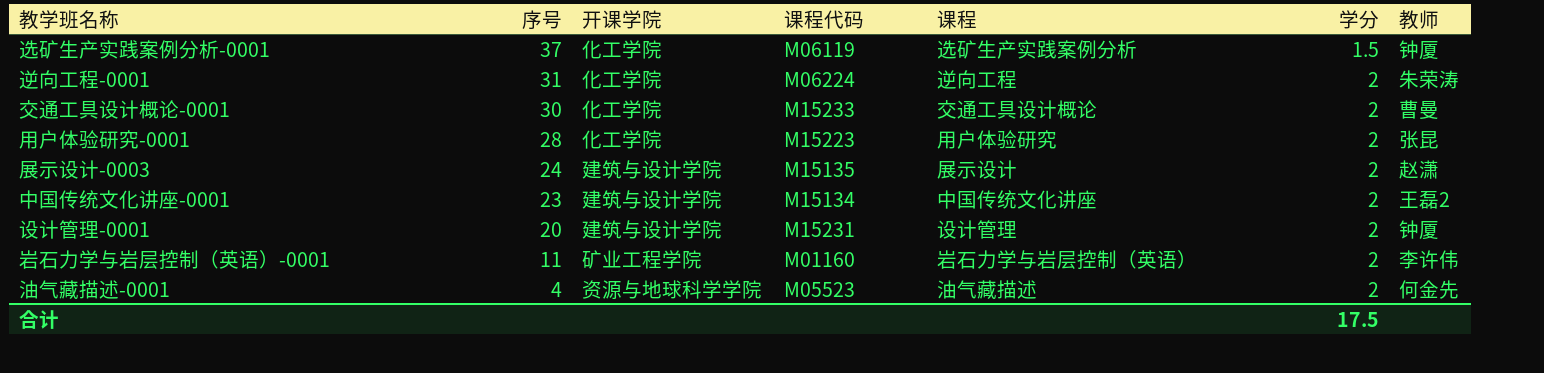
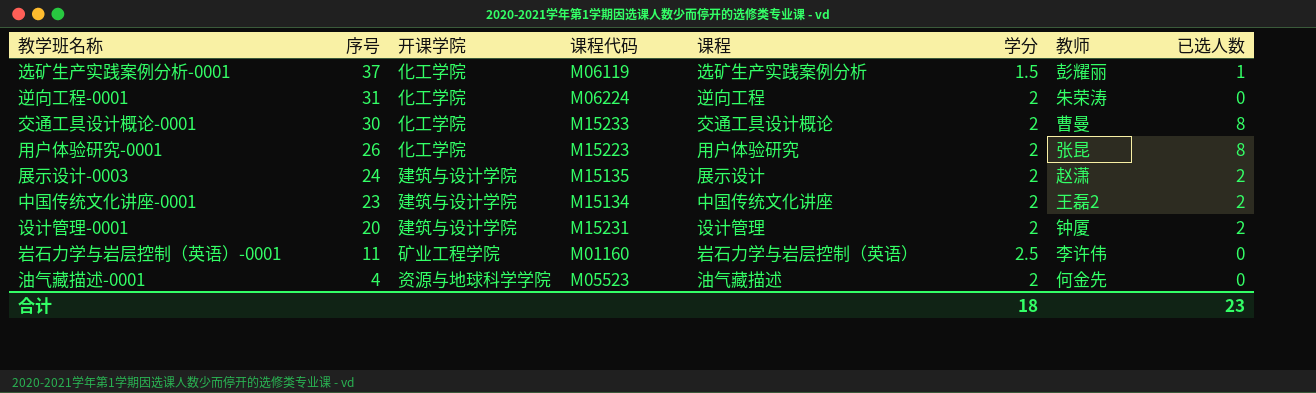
column 已选人数 | position: none -> 8
选矿生产实践案例分析-0001 | 教师: 钟厦 -> 彭耀丽
用户体验研究-0001 | 序号: 28 -> 26
岩石力学与岩层控制（英语）-0001 | 学分: 2 -> 2.5
合计 | 学分: 17.5 -> 18

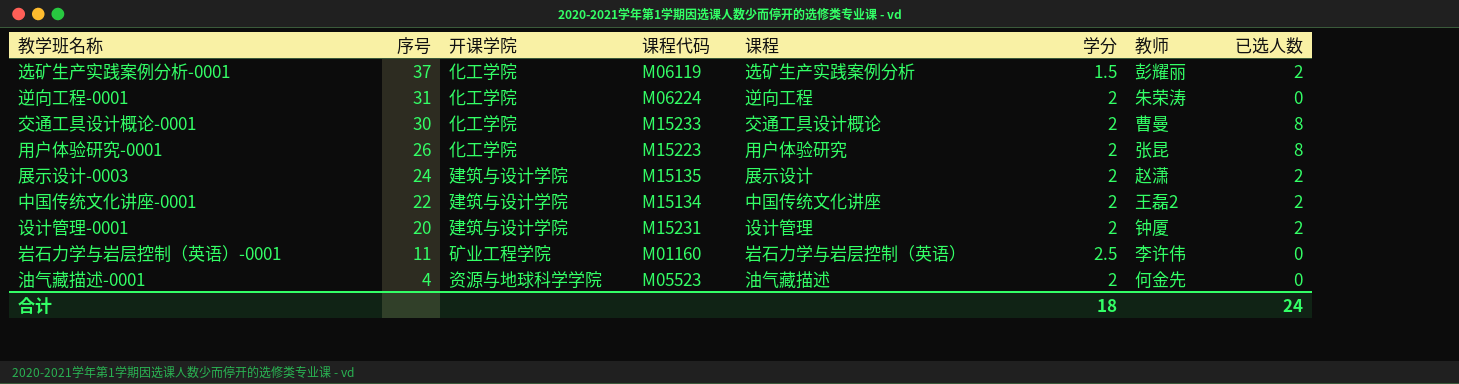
选矿生产实践案例分析-0001 | 已选人数: 1 -> 2
中国传统文化讲座-0001 | 序号: 23 -> 22
合计 | 已选人数: 23 -> 24

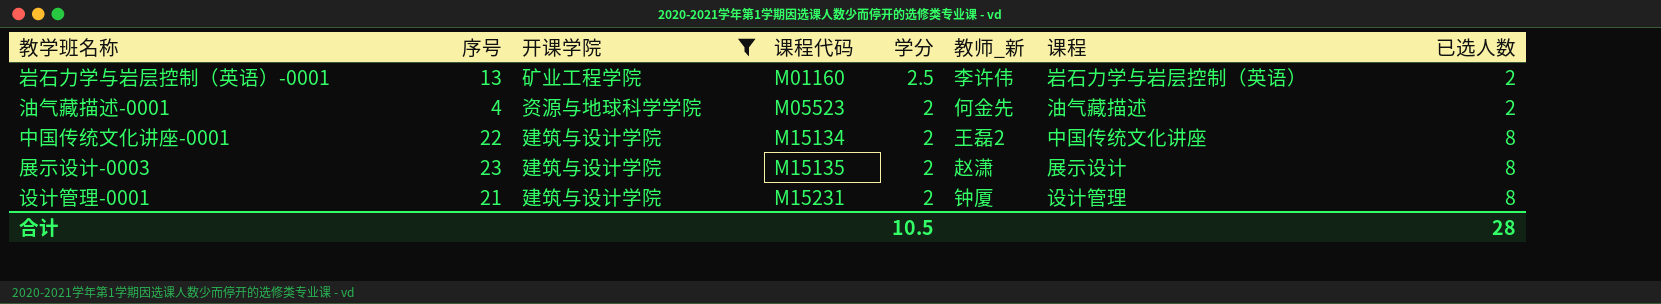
filter: none -> 开课学院 != 化工学院
row order: 序号 descending -> 课程代码 ascending
column name: 教师 -> 教师_新
column 课程 | position: 5 -> 7
岩石力学与岩层控制（英语）-0001 | 序号: 11 -> 13
岩石力学与岩层控制（英语）-0001 | 已选人数: 0 -> 2
油气藏描述-0001 | 已选人数: 0 -> 2
中国传统文化讲座-0001 | 已选人数: 2 -> 8
展示设计-0003 | 序号: 24 -> 23
展示设计-0003 | 已选人数: 2 -> 8
设计管理-0001 | 序号: 20 -> 21
设计管理-0001 | 已选人数: 2 -> 8
合计 | 学分: 18 -> 10.5
合计 | 已选人数: 24 -> 28

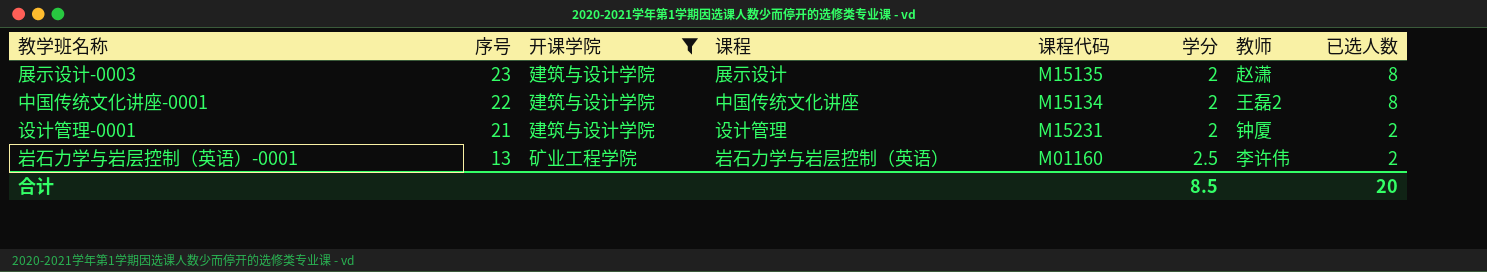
row order: 课程代码 ascending -> 序号 descending
column 课程 | position: 7 -> 4
column name: 教师_新 -> 教师
row 油气藏描述-0001: 4 | 资源与地球科学学院 | M05523 | 2 | 何金先 | 油气藏描述 | 2 -> none
设计管理-0001 | 已选人数: 8 -> 2
合计 | 学分: 10.5 -> 8.5
合计 | 已选人数: 28 -> 20

